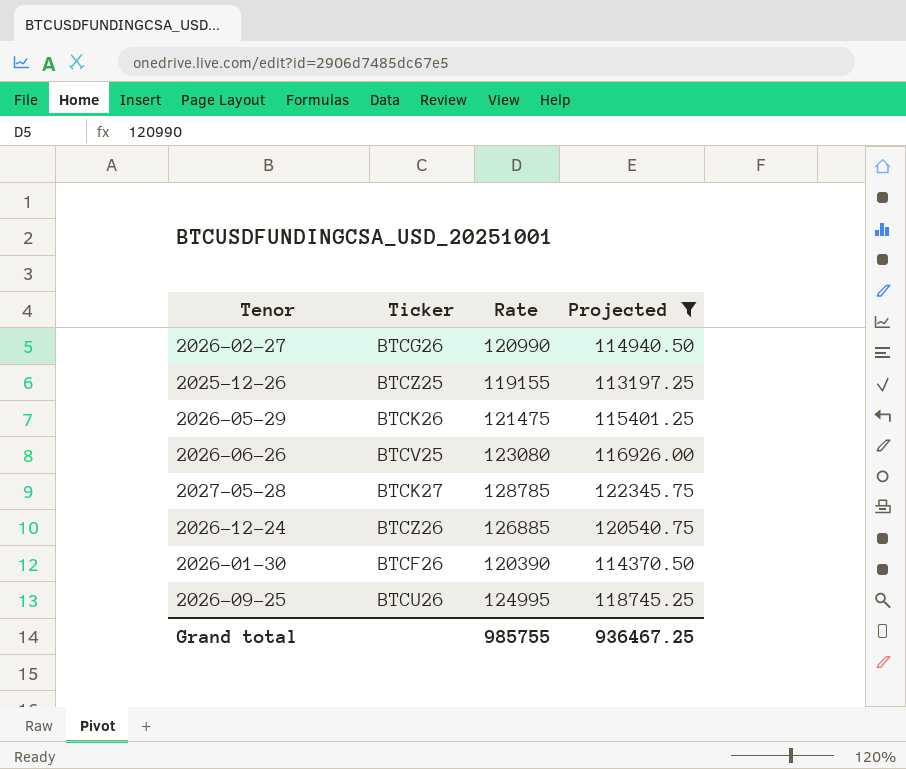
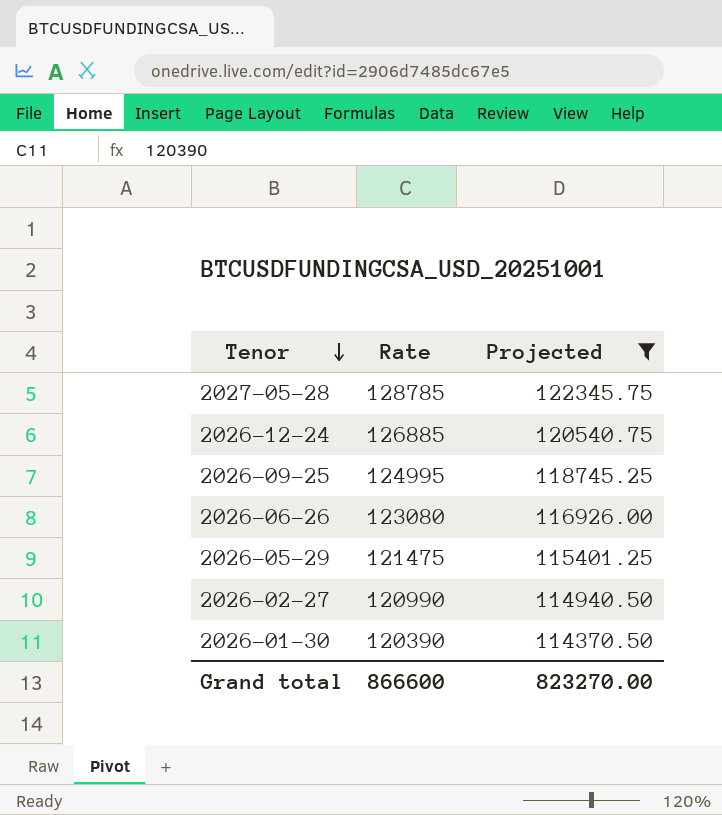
row order: none -> Tenor descending
column Ticker | position: 2 -> none
row 2025-12-26: BTCZ25 | 119155 | 113197.25 -> none
Grand total | Rate: 985755 -> 866600
Grand total | Projected: 936467.25 -> 823270.00

